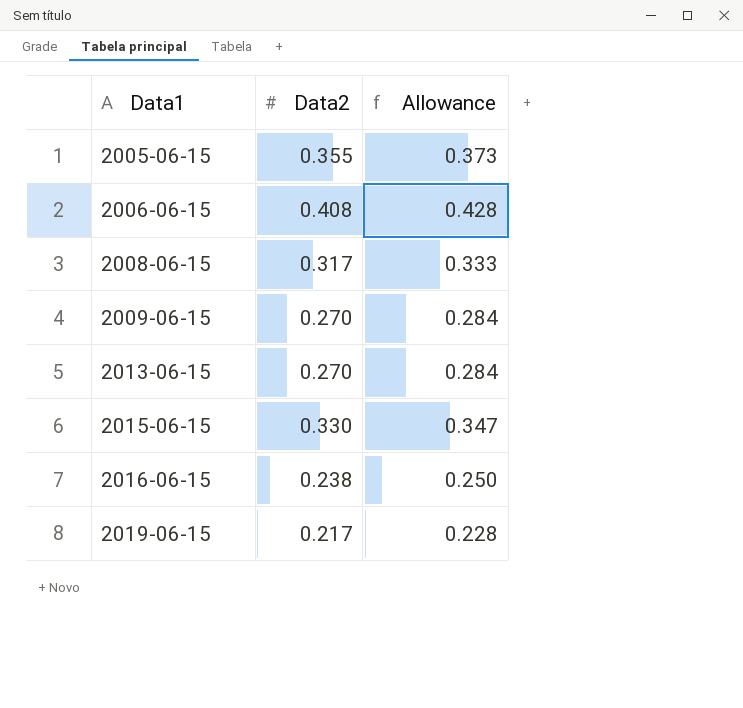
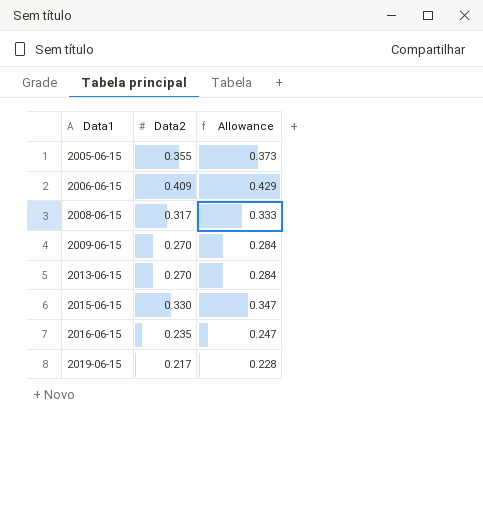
2006-06-15 | Data2: 0.408 -> 0.409
2006-06-15 | Allowance: 0.428 -> 0.429
2016-06-15 | Data2: 0.238 -> 0.235
2016-06-15 | Allowance: 0.250 -> 0.247

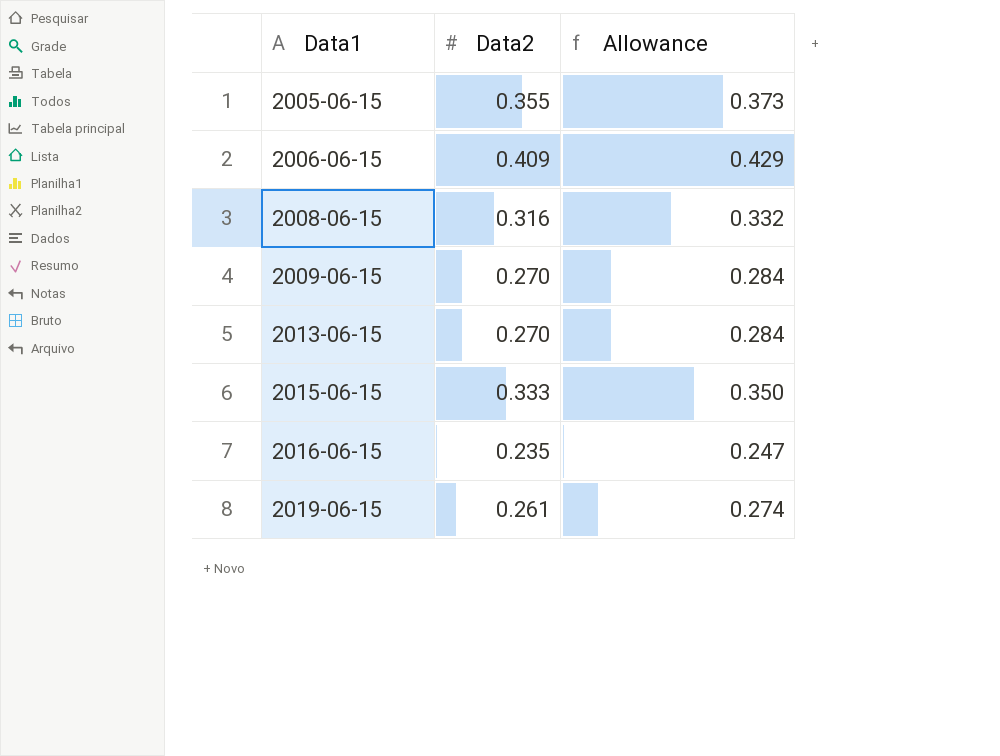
2008-06-15 | Data2: 0.317 -> 0.316
2008-06-15 | Allowance: 0.333 -> 0.332
2015-06-15 | Data2: 0.330 -> 0.333
2015-06-15 | Allowance: 0.347 -> 0.350
2019-06-15 | Data2: 0.217 -> 0.261
2019-06-15 | Allowance: 0.228 -> 0.274

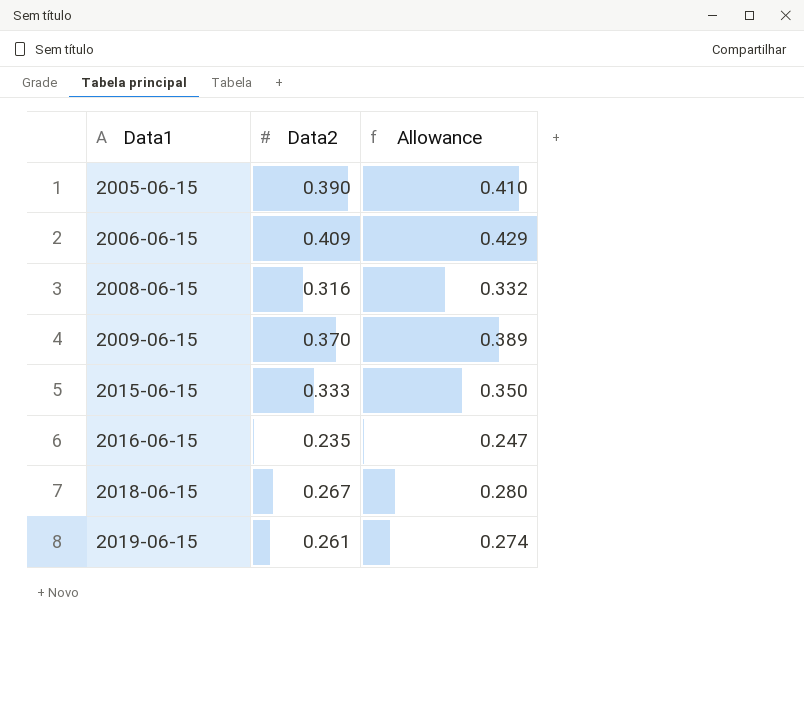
row 2013-06-15: 0.270 | 0.284 -> none
2005-06-15 | Data2: 0.355 -> 0.390
2005-06-15 | Allowance: 0.373 -> 0.410
2009-06-15 | Data2: 0.270 -> 0.370
2009-06-15 | Allowance: 0.284 -> 0.389
row 2018-06-15: none -> 0.267 | 0.280

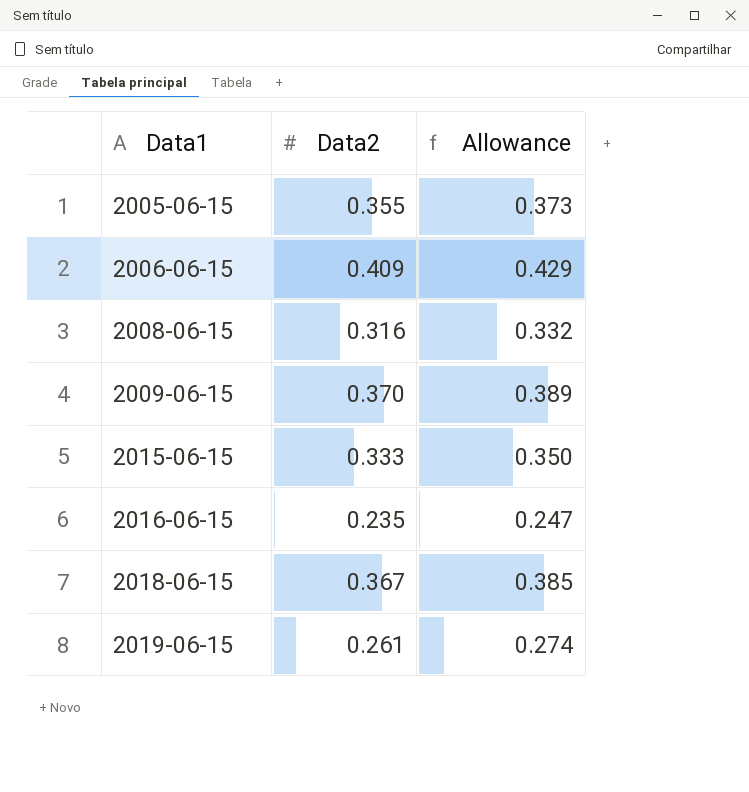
2005-06-15 | Data2: 0.390 -> 0.355
2005-06-15 | Allowance: 0.410 -> 0.373
2018-06-15 | Data2: 0.267 -> 0.367
2018-06-15 | Allowance: 0.280 -> 0.385

